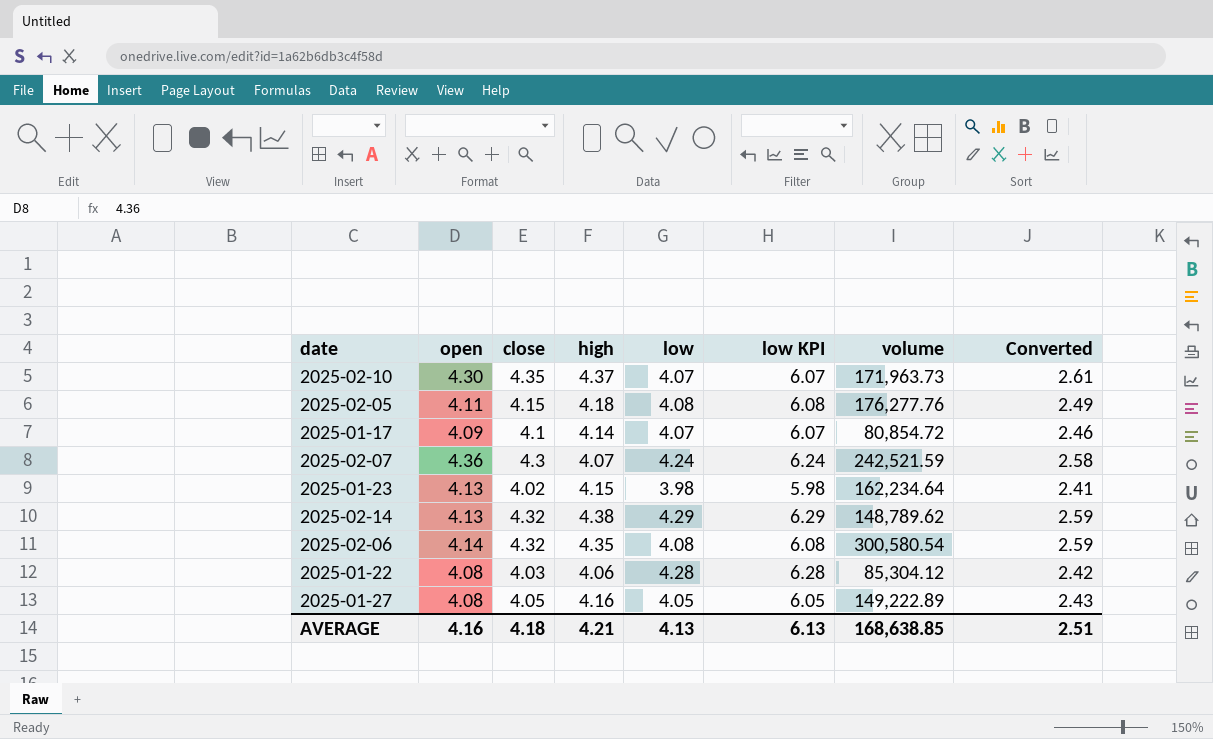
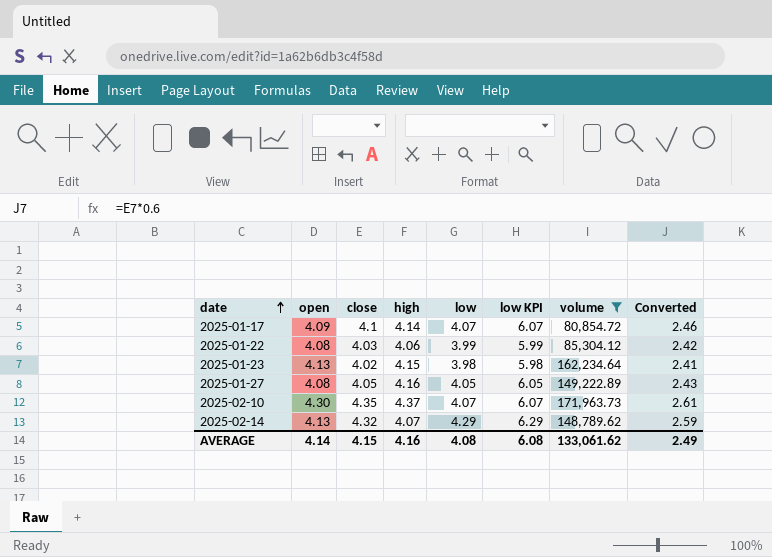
filter: none -> volume <= 171,963.73
row order: none -> date ascending
2025-01-22 | low: 4.28 -> 3.99
2025-01-22 | low KPI: 6.28 -> 5.99
2025-02-14 | high: 4.38 -> 4.07
AVERAGE | open: 4.16 -> 4.14
AVERAGE | close: 4.18 -> 4.15
AVERAGE | high: 4.21 -> 4.16
AVERAGE | low: 4.13 -> 4.08
AVERAGE | low KPI: 6.13 -> 6.08
AVERAGE | volume: 168,638.85 -> 133,061.62
AVERAGE | Converted: 2.51 -> 2.49

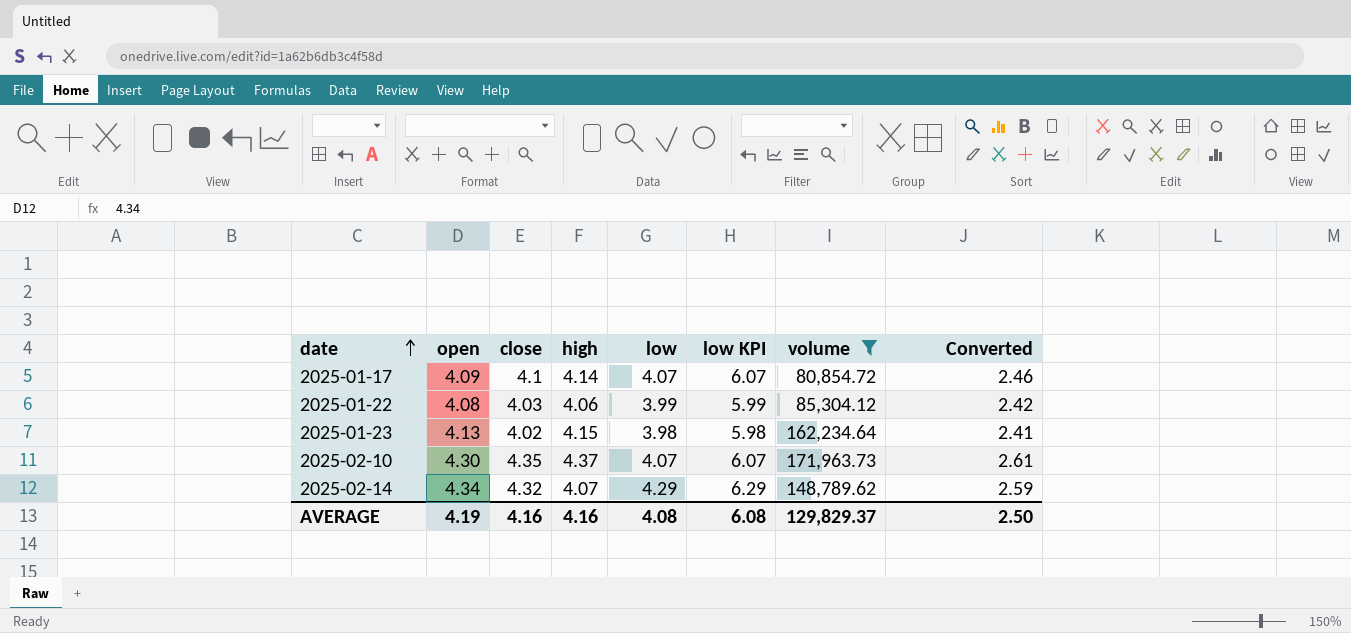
row 2025-01-27: 4.08 | 4.05 | 4.16 | 4.05 | 6.05 | 149,222.89 | 2.43 -> none
2025-02-14 | open: 4.13 -> 4.34
AVERAGE | open: 4.14 -> 4.19
AVERAGE | close: 4.15 -> 4.16
AVERAGE | volume: 133,061.62 -> 129,829.37
AVERAGE | Converted: 2.49 -> 2.50

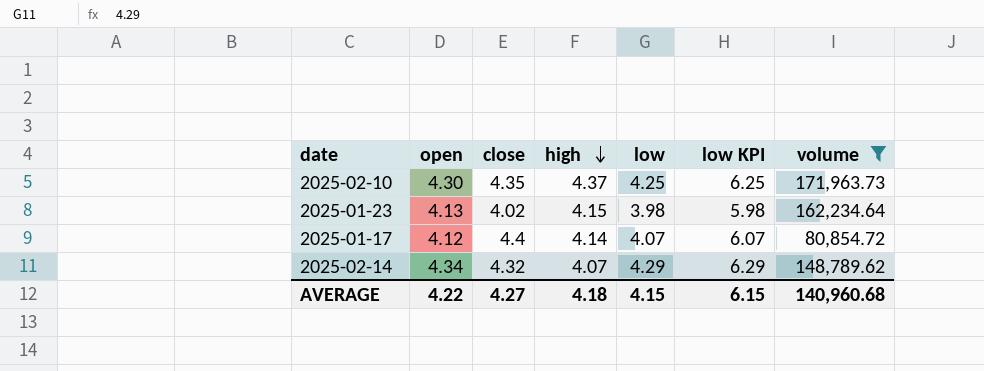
row order: date ascending -> high descending
column Converted | formula: [close] * 0.6 -> none
row 2025-01-22: 4.08 | 4.03 | 4.06 | 3.99 | 5.99 | 85,304.12 | 2.42 -> none
2025-02-10 | low: 4.07 -> 4.25
2025-02-10 | low KPI: 6.07 -> 6.25
2025-01-17 | open: 4.09 -> 4.12
2025-01-17 | close: 4.1 -> 4.4
AVERAGE | open: 4.19 -> 4.22
AVERAGE | close: 4.16 -> 4.27
AVERAGE | high: 4.16 -> 4.18
AVERAGE | low: 4.08 -> 4.15
AVERAGE | low KPI: 6.08 -> 6.15
AVERAGE | volume: 129,829.37 -> 140,960.68

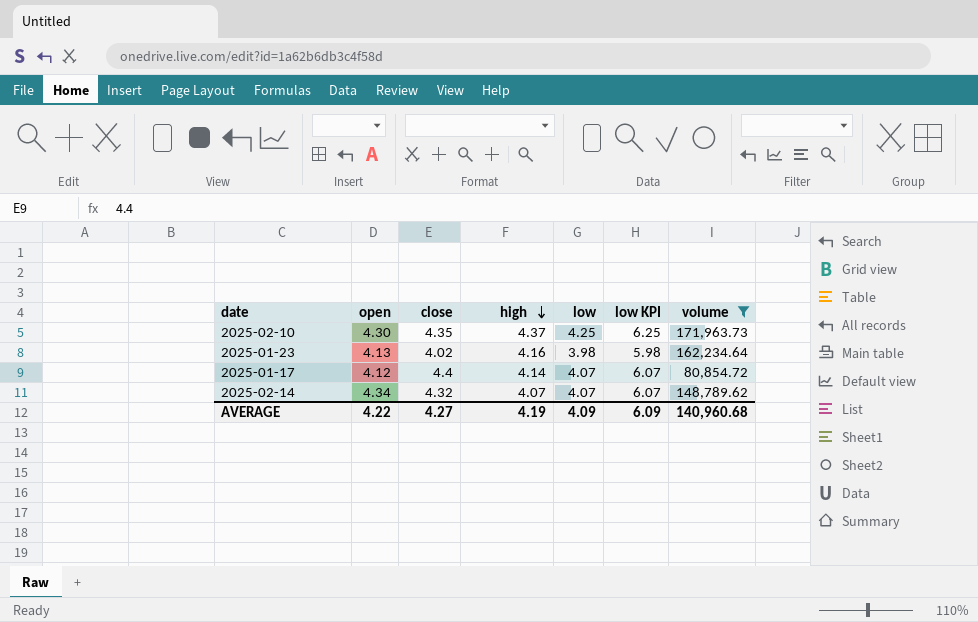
2025-01-23 | high: 4.15 -> 4.16
2025-02-14 | low: 4.29 -> 4.07
2025-02-14 | low KPI: 6.29 -> 6.07
AVERAGE | high: 4.18 -> 4.19
AVERAGE | low: 4.15 -> 4.09
AVERAGE | low KPI: 6.15 -> 6.09

